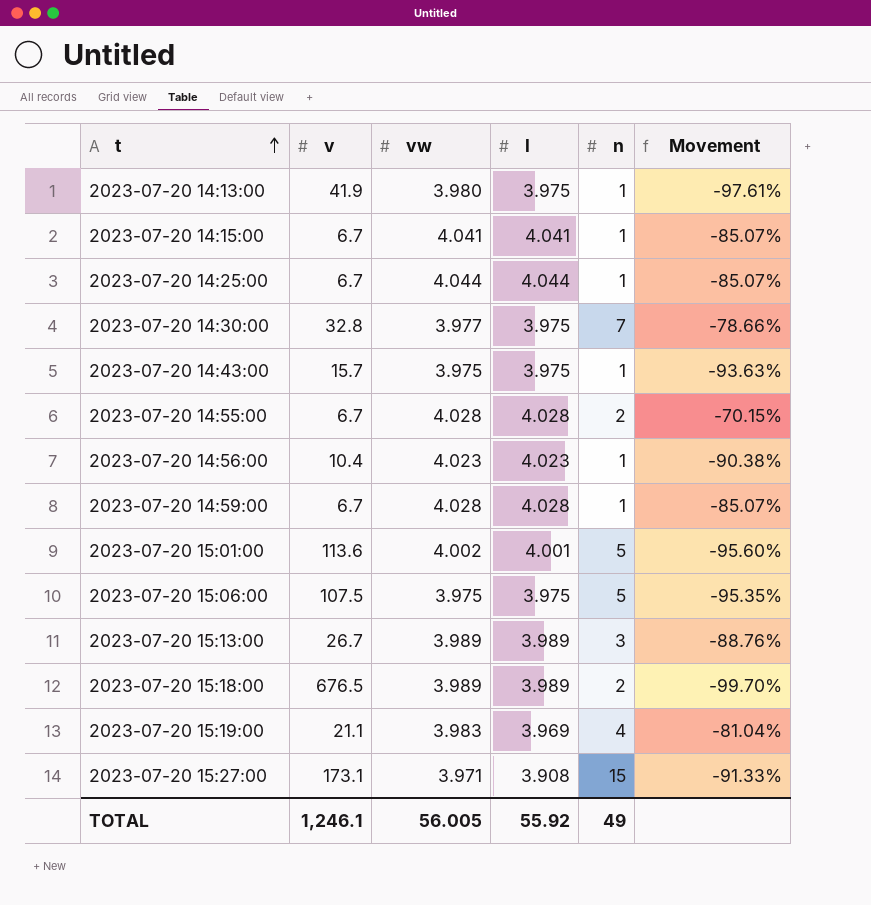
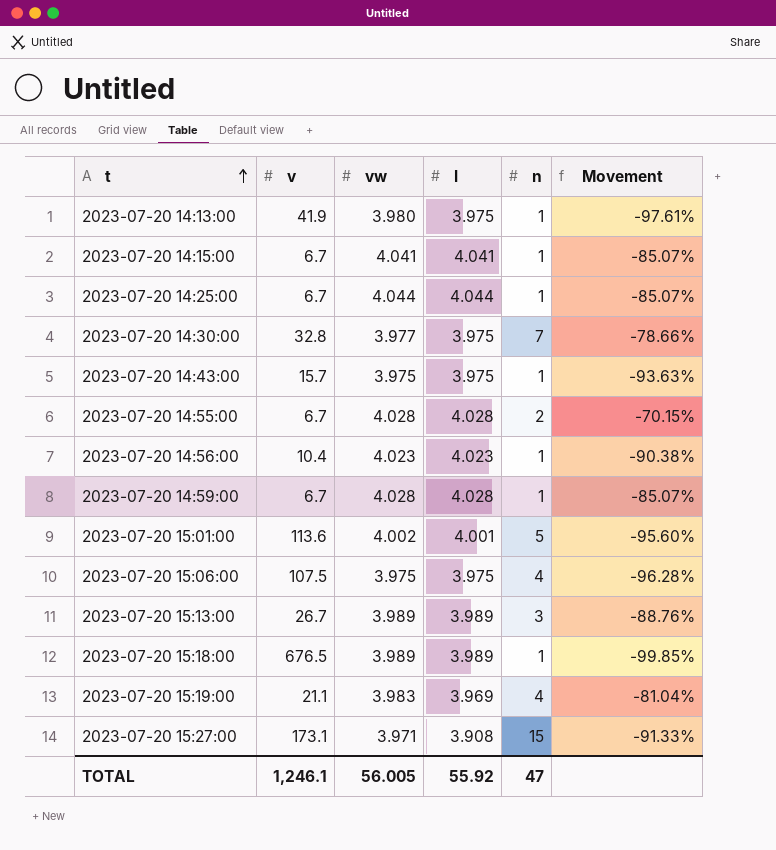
2023-07-20 15:06:00 | n: 5 -> 4
2023-07-20 15:06:00 | Movement: -95.35% -> -96.28%
2023-07-20 15:18:00 | n: 2 -> 1
2023-07-20 15:18:00 | Movement: -99.70% -> -99.85%
TOTAL | n: 49 -> 47

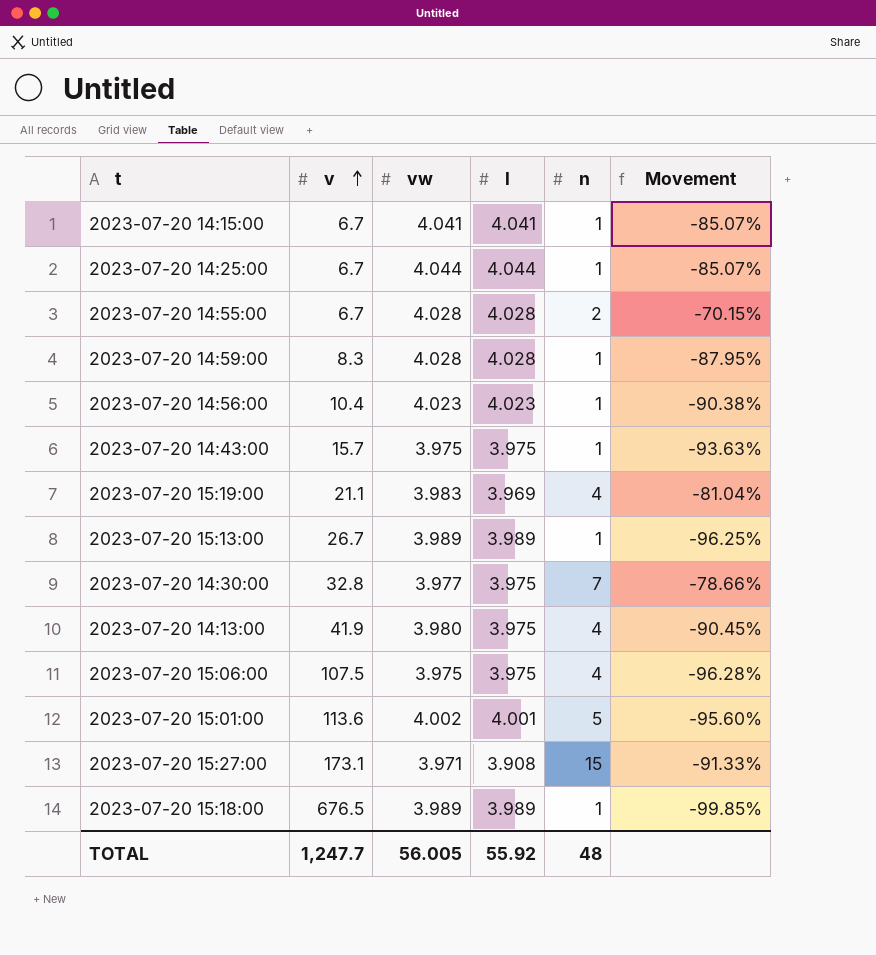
row order: t ascending -> v ascending
2023-07-20 14:59:00 | v: 6.7 -> 8.3
2023-07-20 14:59:00 | Movement: -85.07% -> -87.95%
2023-07-20 15:13:00 | n: 3 -> 1
2023-07-20 15:13:00 | Movement: -88.76% -> -96.25%
2023-07-20 14:13:00 | n: 1 -> 4
2023-07-20 14:13:00 | Movement: -97.61% -> -90.45%
TOTAL | v: 1,246.1 -> 1,247.7
TOTAL | n: 47 -> 48

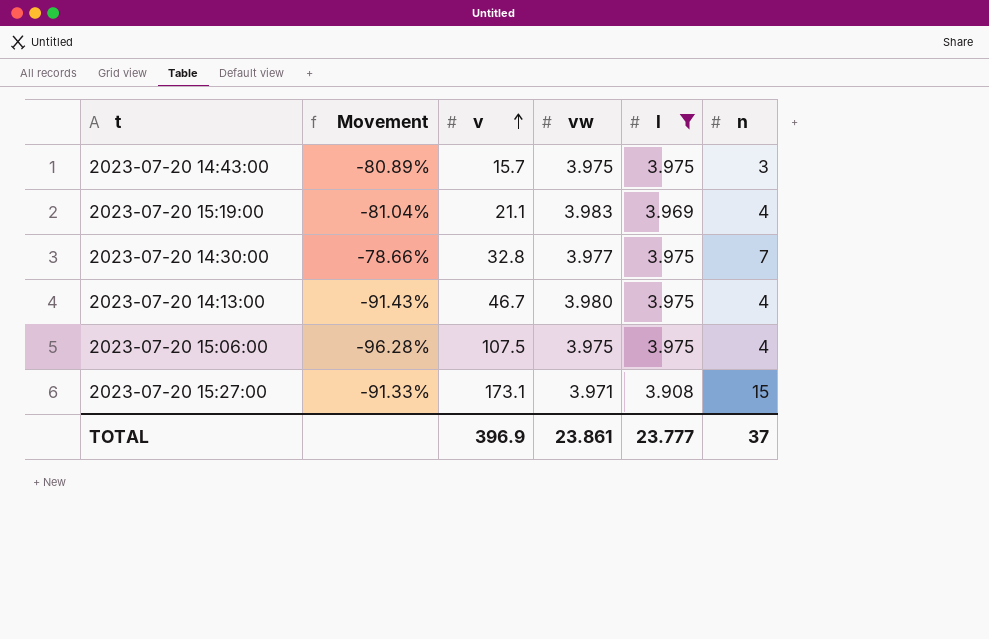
filter: none -> l <= 3.975
column Movement | position: 6 -> 2
2023-07-20 14:43:00 | Movement: -93.63% -> -80.89%
2023-07-20 14:43:00 | n: 1 -> 3
2023-07-20 14:13:00 | Movement: -90.45% -> -91.43%
2023-07-20 14:13:00 | v: 41.9 -> 46.7
TOTAL | v: 1,247.7 -> 396.9
TOTAL | vw: 56.005 -> 23.861
TOTAL | l: 55.92 -> 23.777
TOTAL | n: 48 -> 37

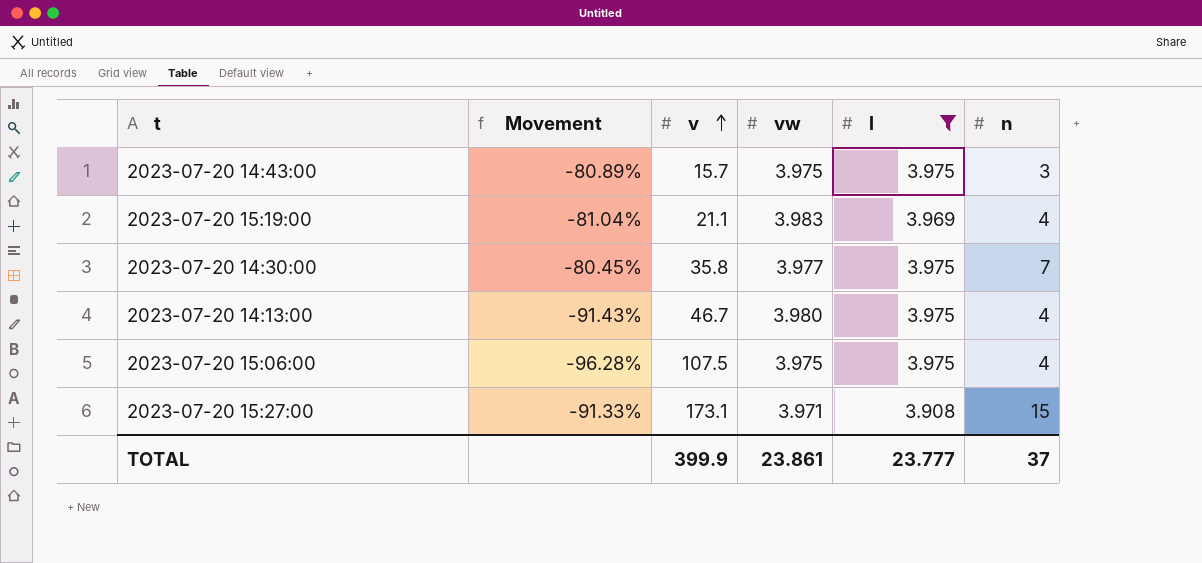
2023-07-20 14:30:00 | Movement: -78.66% -> -80.45%
2023-07-20 14:30:00 | v: 32.8 -> 35.8
TOTAL | v: 396.9 -> 399.9

